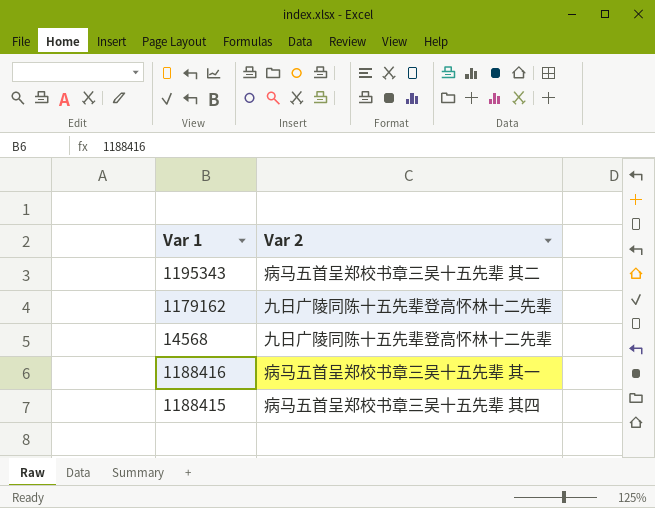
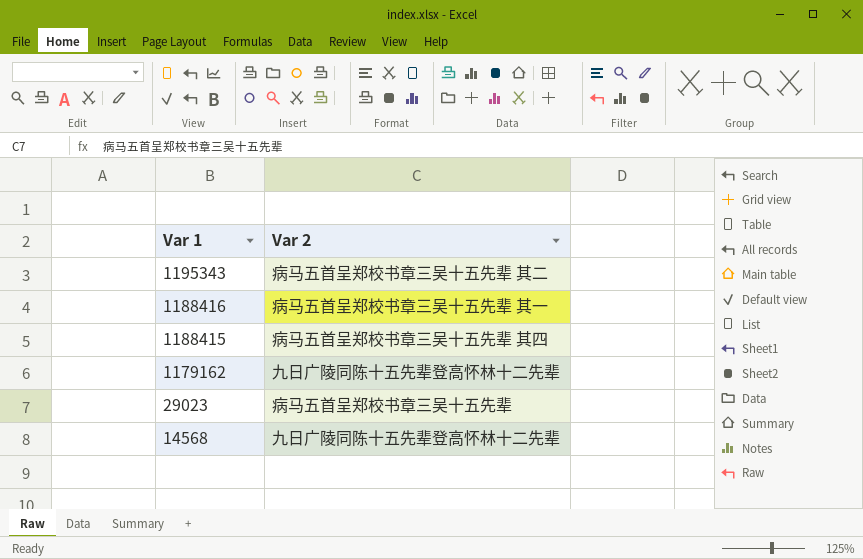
row order: none -> Var 1 descending
row 29023: none -> 病马五首呈郑校书章三吴十五先辈

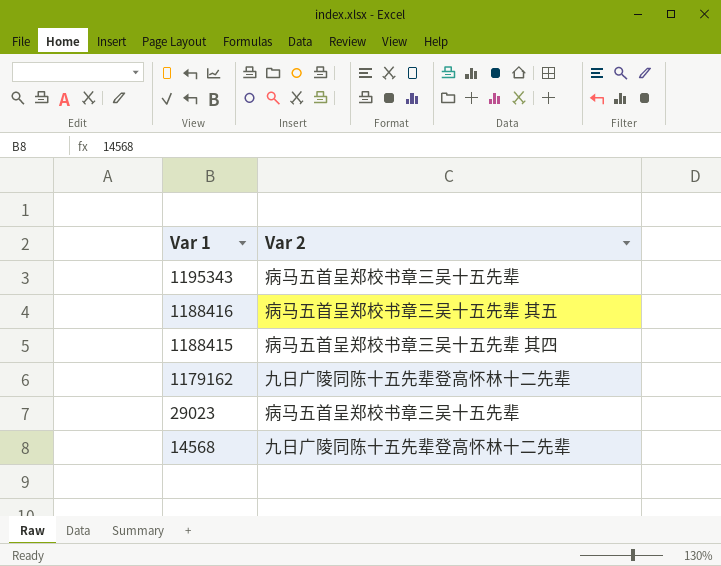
1195343 | Var 2: 病马五首呈郑校书章三吴十五先辈 其二 -> 病马五首呈郑校书章三吴十五先辈
1188416 | Var 2: 病马五首呈郑校书章三吴十五先辈 其一 -> 病马五首呈郑校书章三吴十五先辈 其五

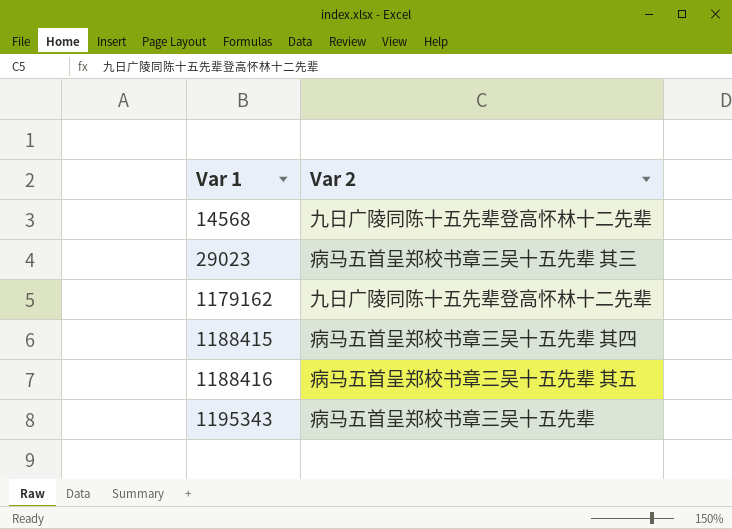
row order: Var 1 descending -> Var 1 ascending
29023 | Var 2: 病马五首呈郑校书章三吴十五先辈 -> 病马五首呈郑校书章三吴十五先辈 其三

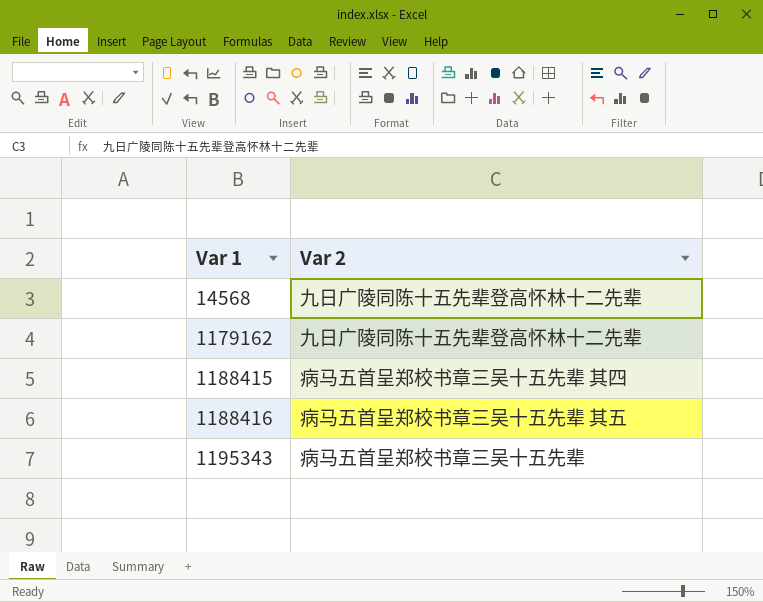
row 29023: 病马五首呈郑校书章三吴十五先辈 其三 -> none

